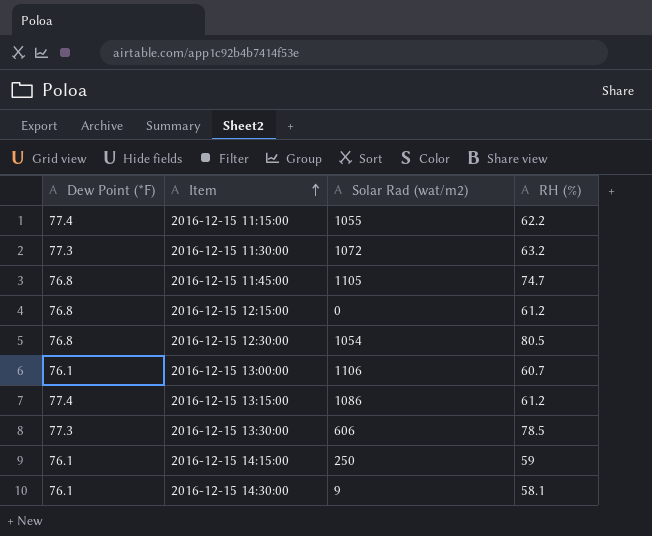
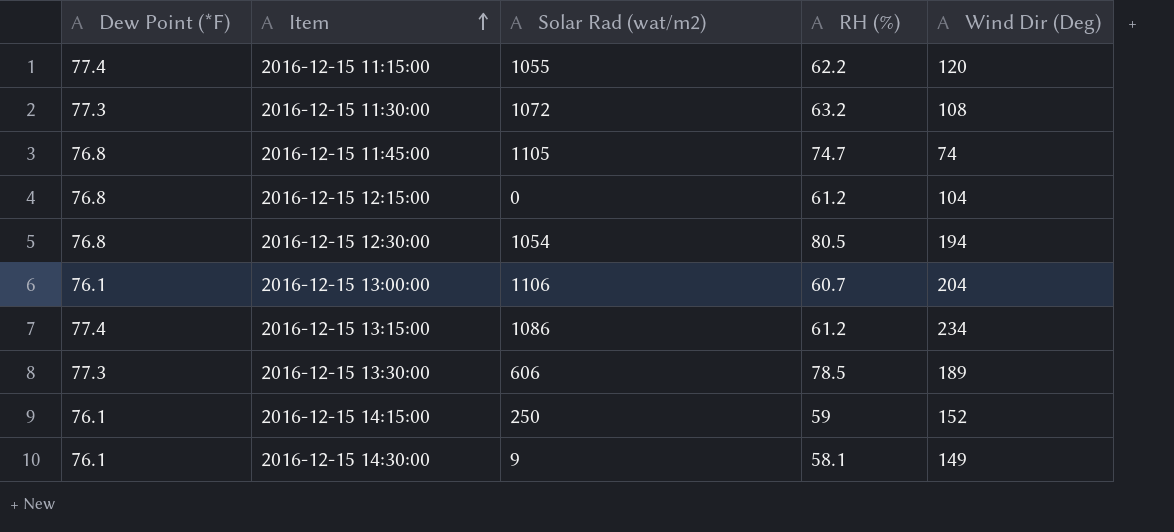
column Wind Dir (Deg) | position: none -> 5

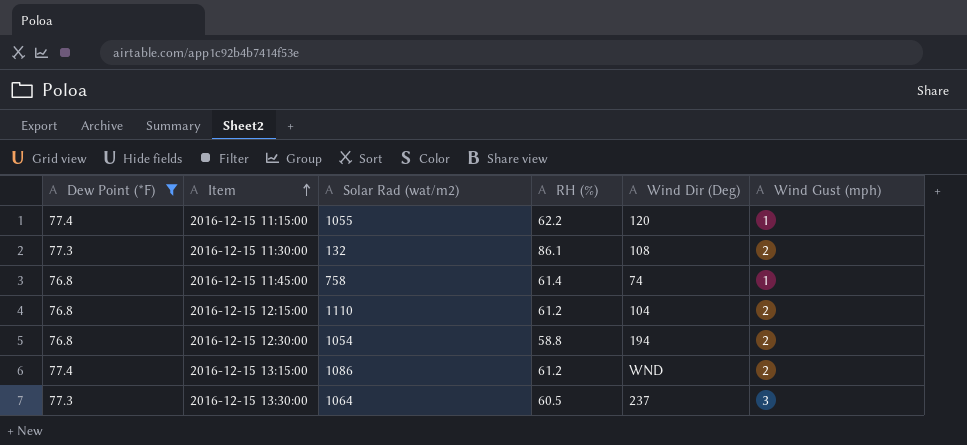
filter: none -> Dew Point (*F) != 76.1
column Wind Gust (mph) | position: none -> 6
2016-12-15 11:30:00 | Solar Rad (wat/m2): 1072 -> 132
2016-12-15 11:30:00 | RH (%): 63.2 -> 86.1
2016-12-15 11:45:00 | Solar Rad (wat/m2): 1105 -> 758
2016-12-15 11:45:00 | RH (%): 74.7 -> 61.4
2016-12-15 12:15:00 | Solar Rad (wat/m2): 0 -> 1110
2016-12-15 12:30:00 | RH (%): 80.5 -> 58.8
2016-12-15 13:15:00 | Wind Dir (Deg): 234 -> WND
2016-12-15 13:30:00 | Solar Rad (wat/m2): 606 -> 1064
2016-12-15 13:30:00 | RH (%): 78.5 -> 60.5
2016-12-15 13:30:00 | Wind Dir (Deg): 189 -> 237

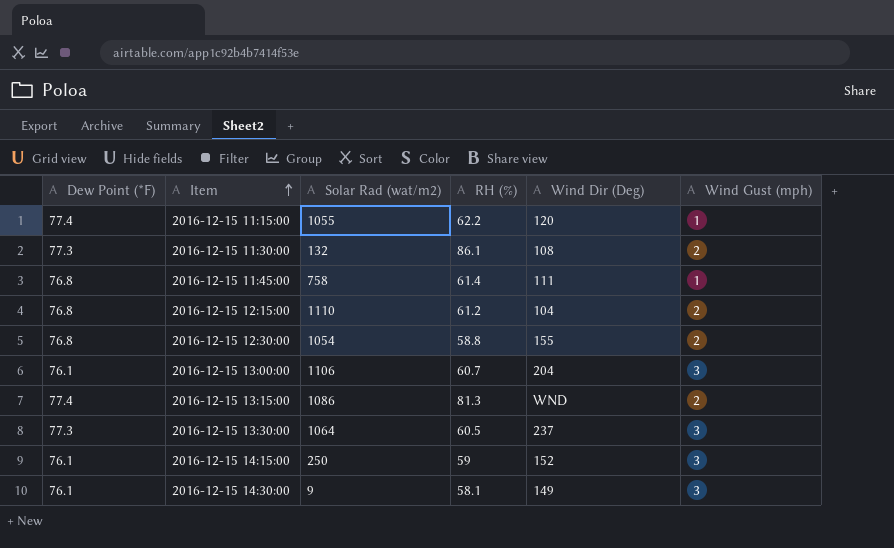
filter: Dew Point (*F) != 76.1 -> none
2016-12-15 11:45:00 | Wind Dir (Deg): 74 -> 111
2016-12-15 12:30:00 | Wind Dir (Deg): 194 -> 155
2016-12-15 13:15:00 | RH (%): 61.2 -> 81.3

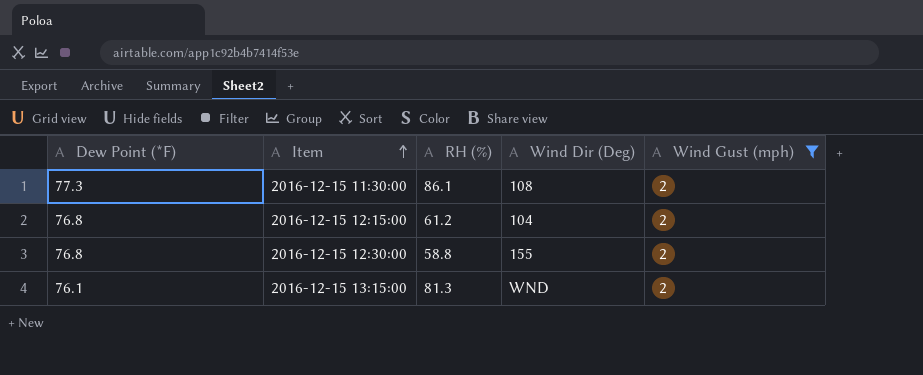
filter: none -> Wind Gust (mph) = 2
column Solar Rad (wat/m2) | position: 3 -> none
2016-12-15 13:15:00 | Dew Point (*F): 77.4 -> 76.1

